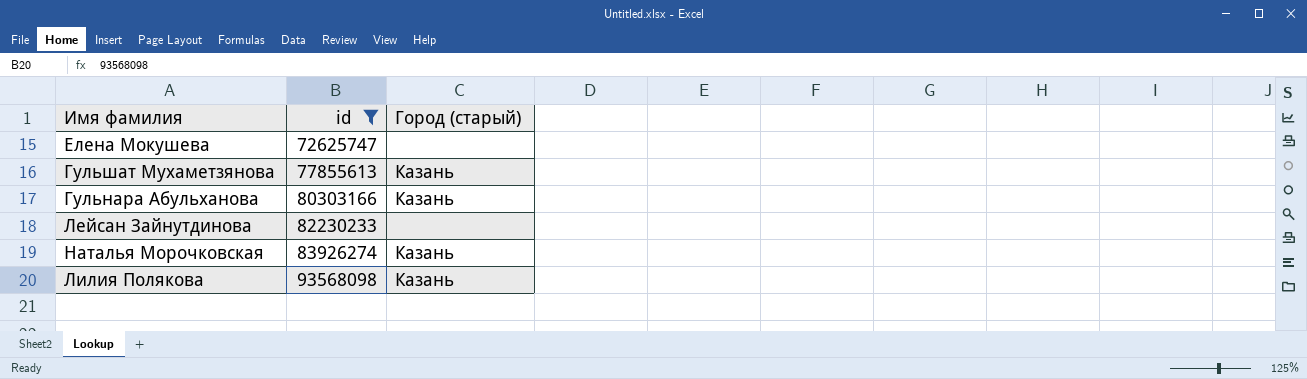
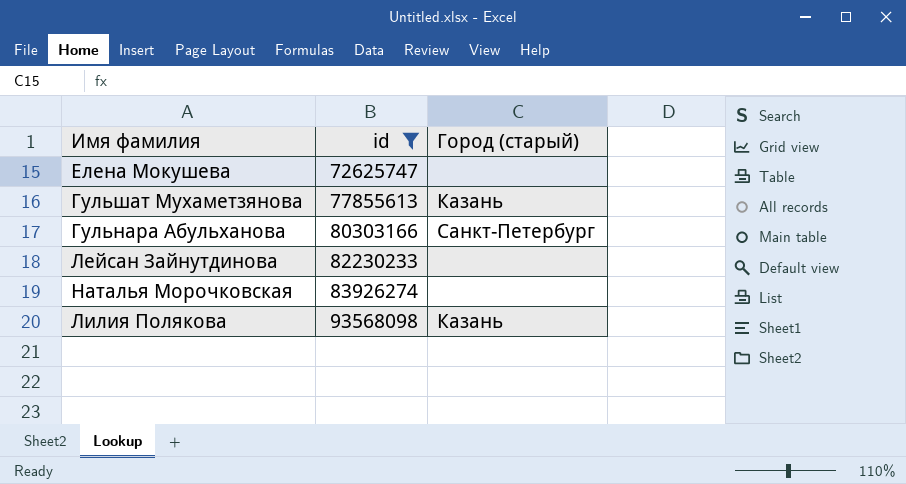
Гульнара Абульханова | Город (старый): Казань -> Санкт-Петербург
Наталья Морочковская | Город (старый): Казань -> none

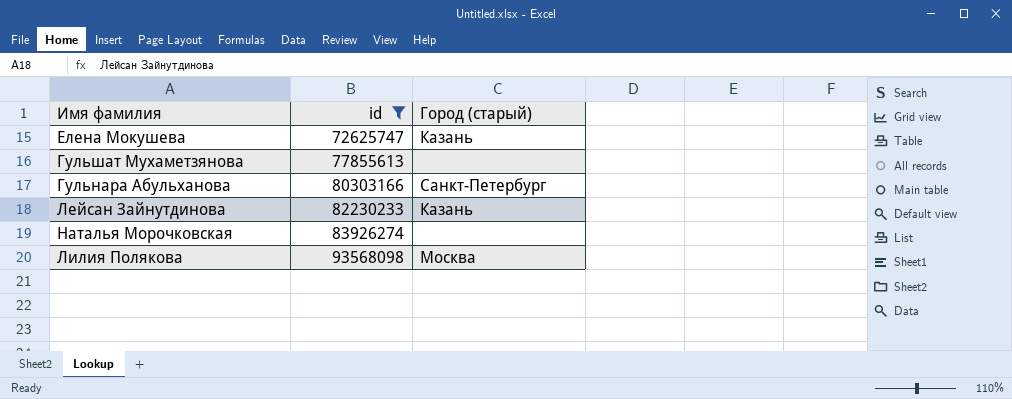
Елена Мокушева | Город (старый): none -> Казань
Гульшат Мухаметзянова | Город (старый): Казань -> none
Лейсан Зайнутдинова | Город (старый): none -> Казань
Лилия Полякова | Город (старый): Казань -> Москва

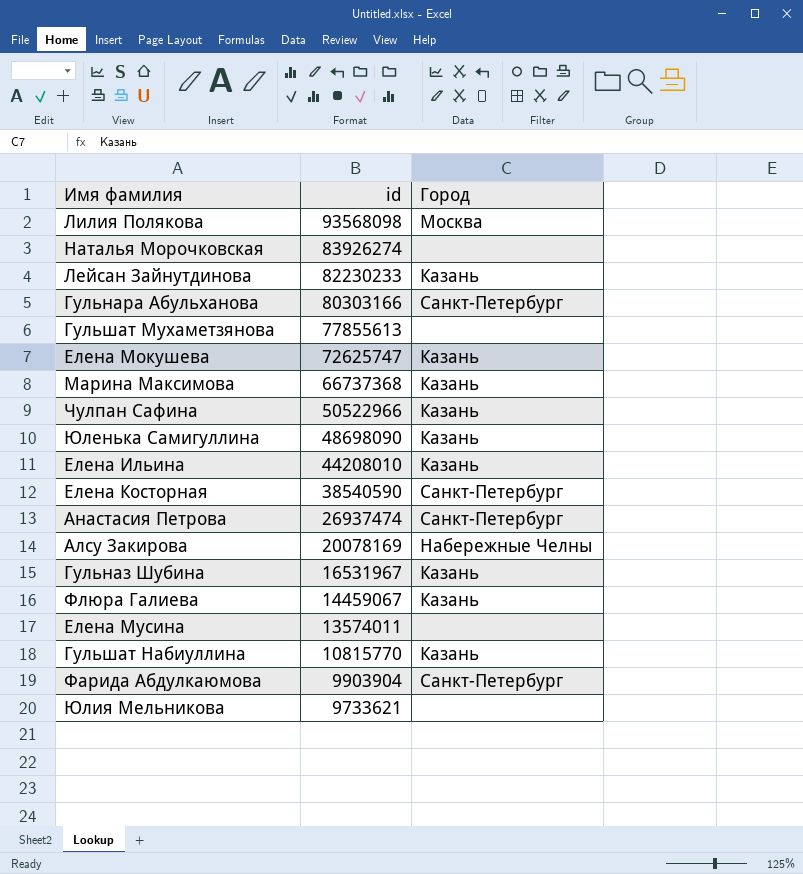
filter: id >= 72625747 -> none
row order: id ascending -> id descending
column name: Город (старый) -> Город

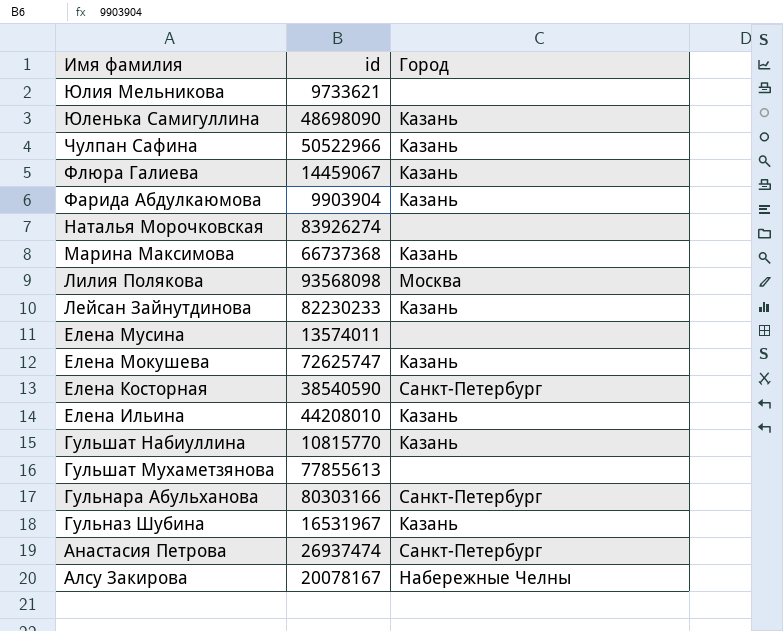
row order: id descending -> Имя фамилия descending
Фарида Абдулкаюмова | Город: Санкт-Петербург -> Казань
Алсу Закирова | id: 20078169 -> 20078167

